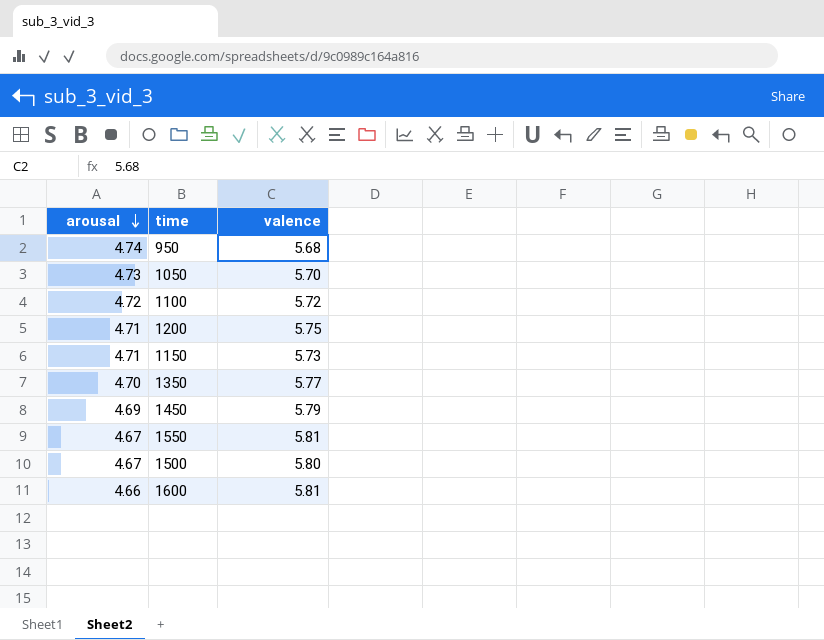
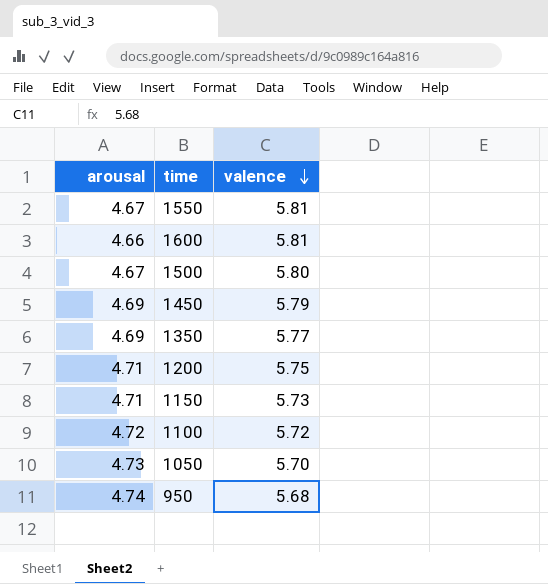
row order: arousal descending -> valence descending
1350 | arousal: 4.70 -> 4.69

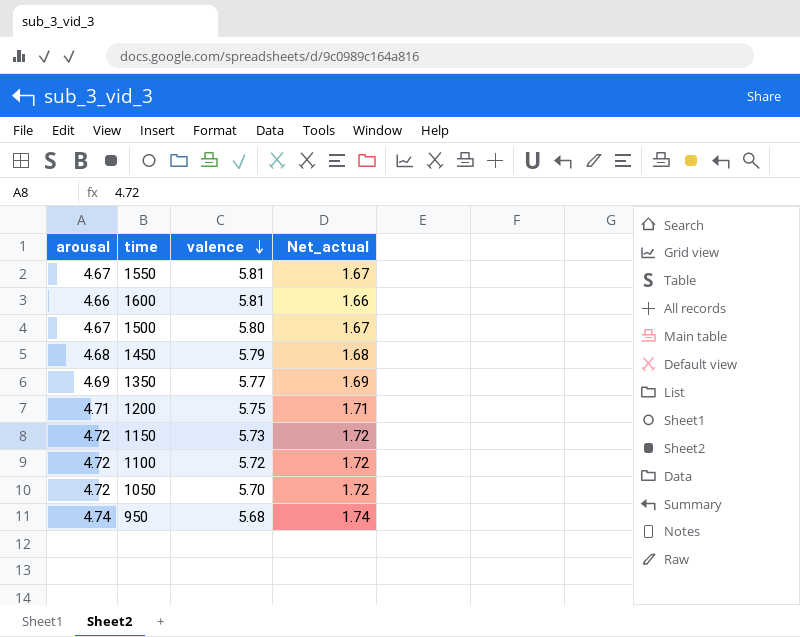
column Net_actual | formula: none -> [arousal] - 3
1450 | arousal: 4.69 -> 4.68
1150 | arousal: 4.71 -> 4.72
1050 | arousal: 4.73 -> 4.72

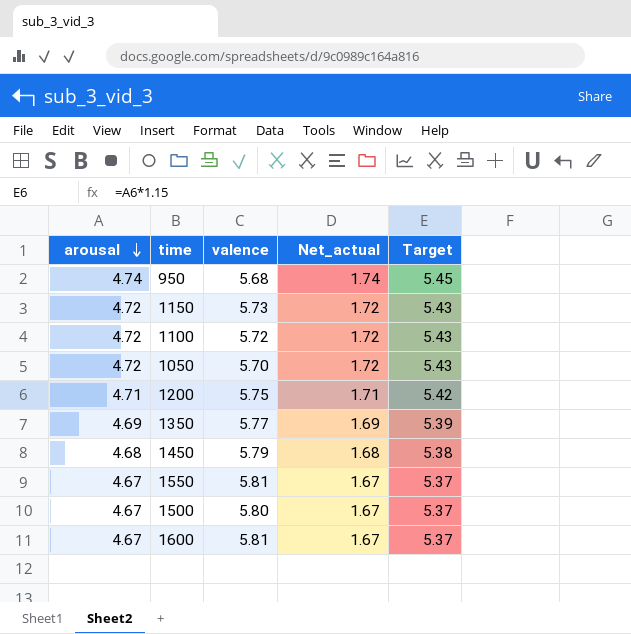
row order: valence descending -> arousal descending
column Target | formula: none -> [arousal] * 1.15
1600 | arousal: 4.66 -> 4.67
1600 | Net_actual: 1.66 -> 1.67

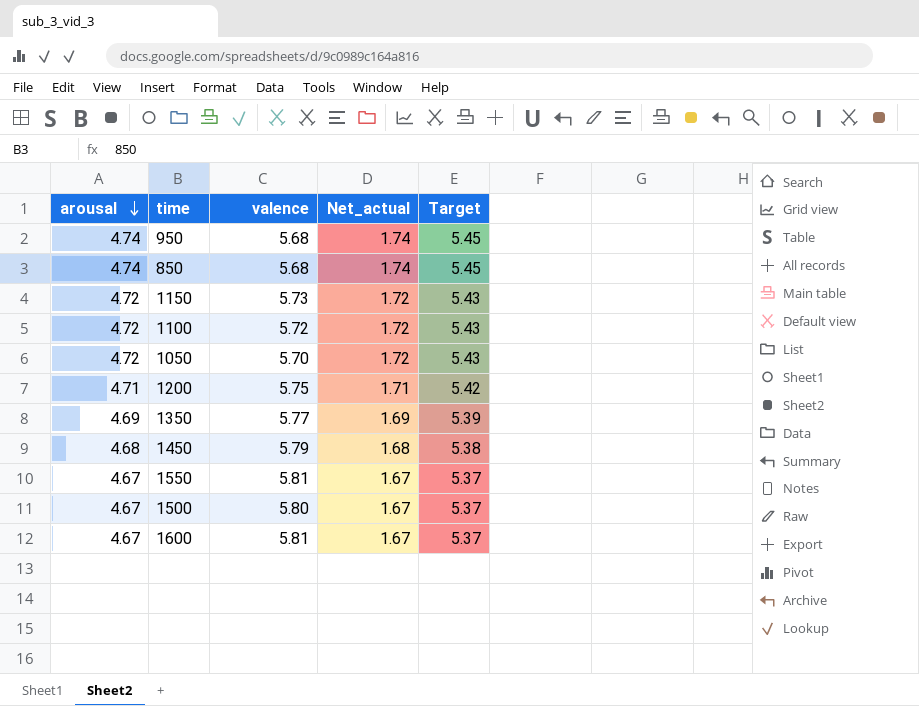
row 850: none -> 4.74 | 5.68 | 1.74 | 5.45

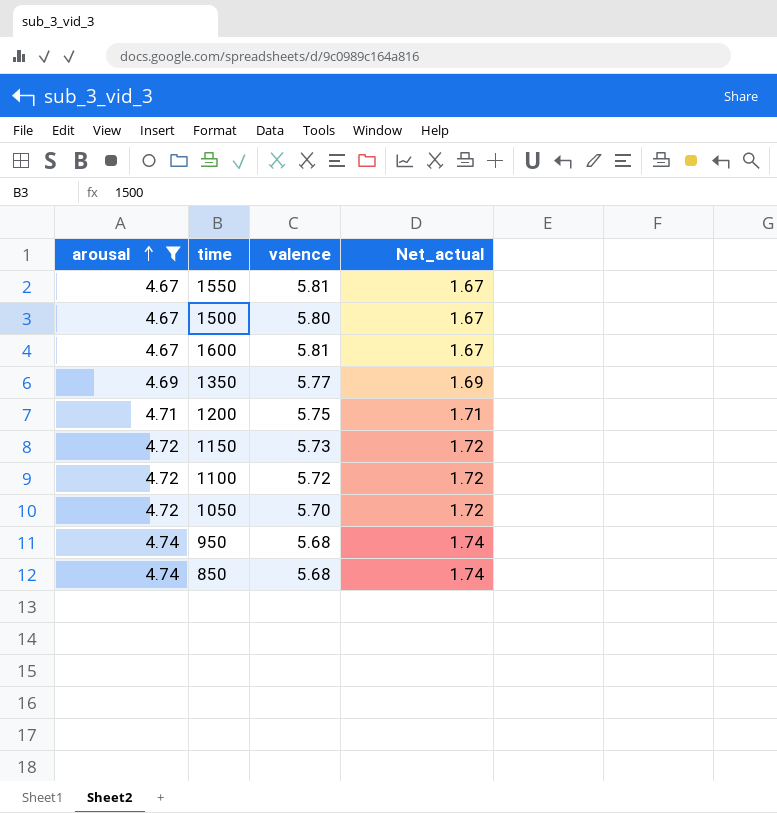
filter: none -> arousal != 4.68
row order: arousal descending -> arousal ascending
column Target | formula: [arousal] * 1.15 -> none

